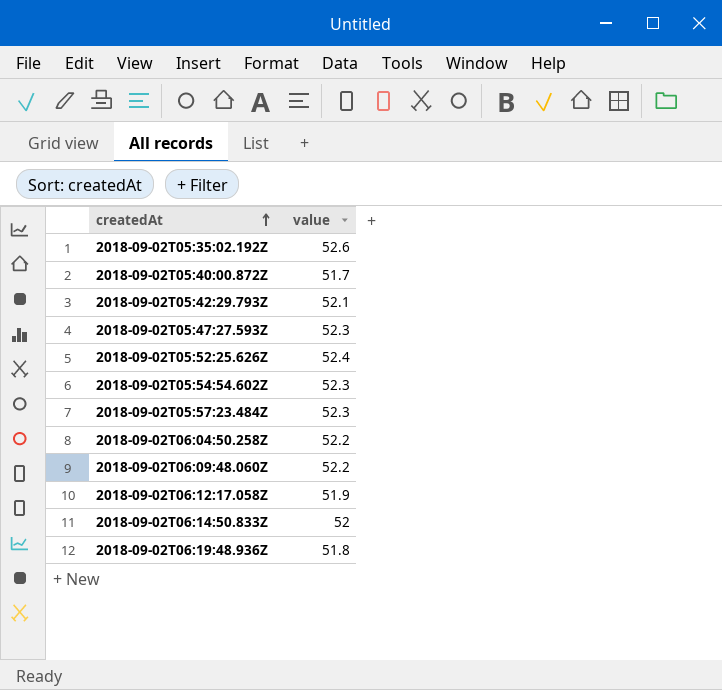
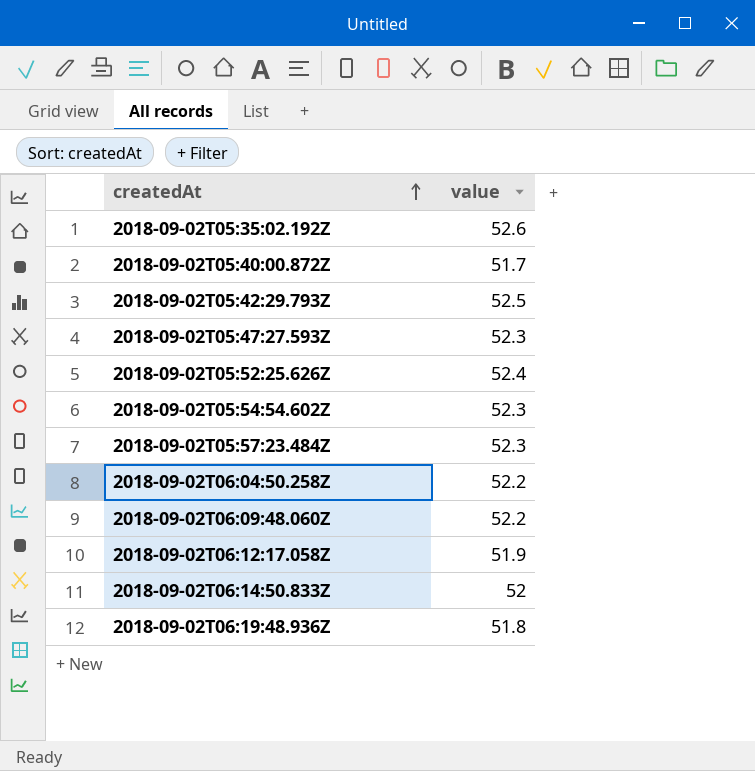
2018-09-02T05:42:29.793Z | value: 52.1 -> 52.5

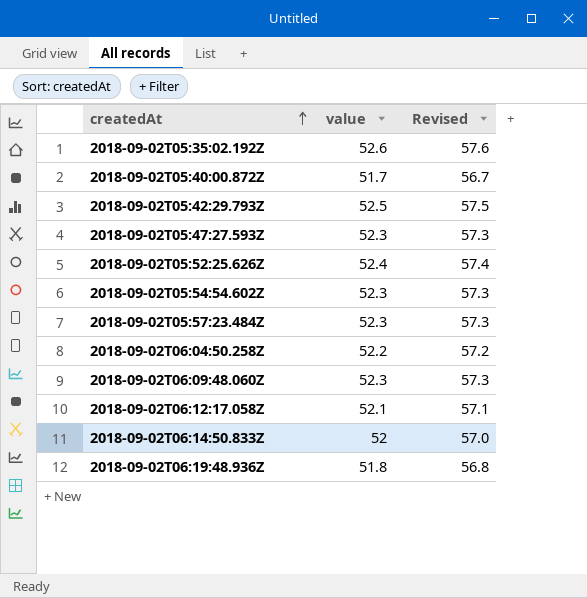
column Revised | formula: none -> [value] + 5
2018-09-02T06:09:48.060Z | value: 52.2 -> 52.3
2018-09-02T06:12:17.058Z | value: 51.9 -> 52.1

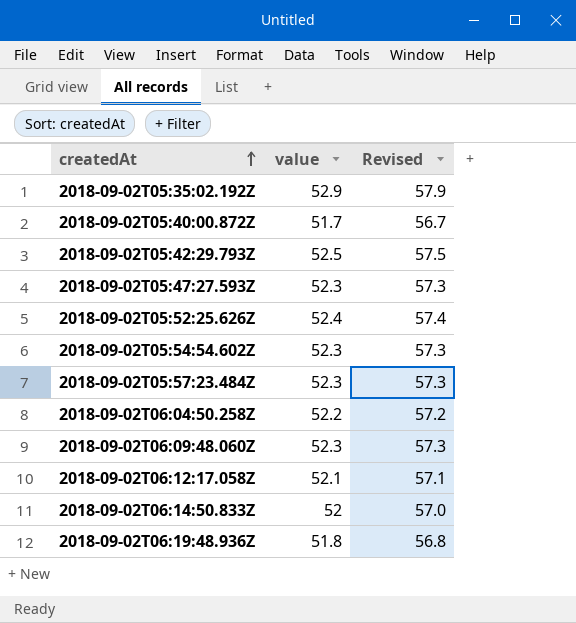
2018-09-02T05:35:02.192Z | value: 52.6 -> 52.9
2018-09-02T05:35:02.192Z | Revised: 57.6 -> 57.9

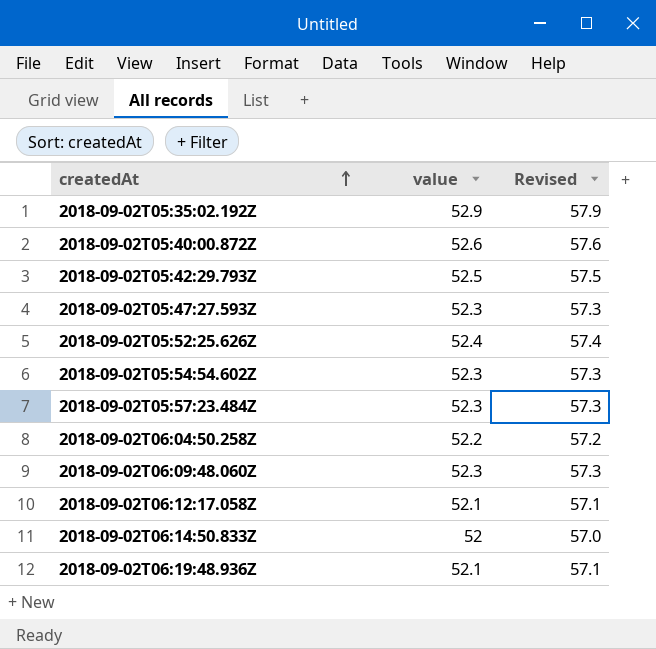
2018-09-02T05:40:00.872Z | value: 51.7 -> 52.6
2018-09-02T05:40:00.872Z | Revised: 56.7 -> 57.6
2018-09-02T06:19:48.936Z | value: 51.8 -> 52.1
2018-09-02T06:19:48.936Z | Revised: 56.8 -> 57.1

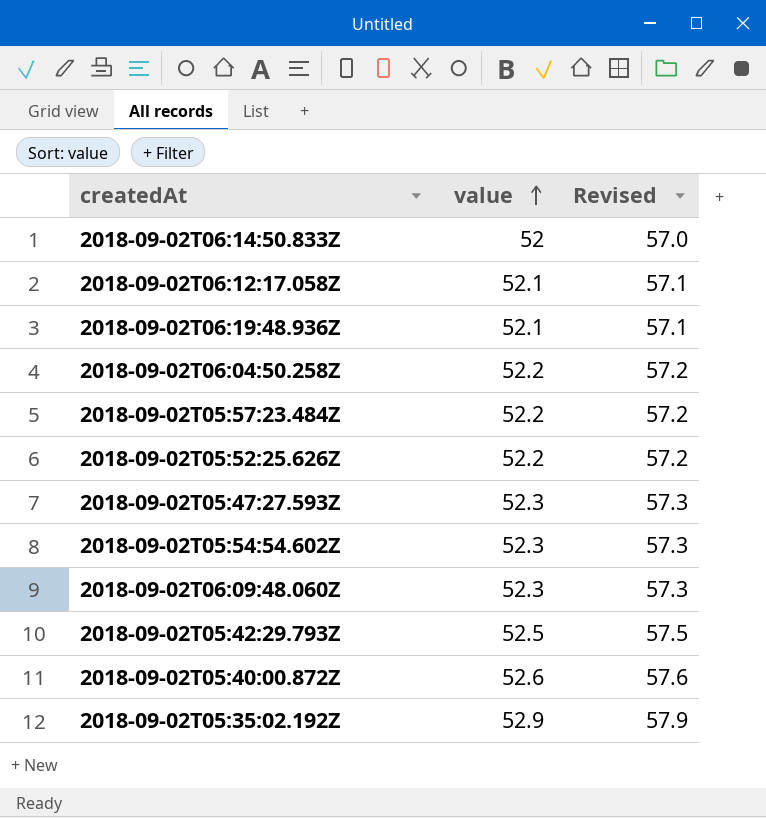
row order: createdAt ascending -> value ascending
2018-09-02T05:57:23.484Z | value: 52.3 -> 52.2
2018-09-02T05:57:23.484Z | Revised: 57.3 -> 57.2
2018-09-02T05:52:25.626Z | value: 52.4 -> 52.2
2018-09-02T05:52:25.626Z | Revised: 57.4 -> 57.2

